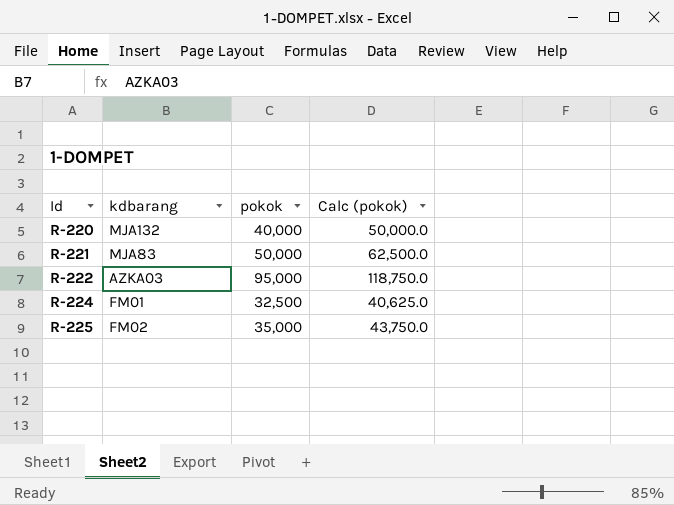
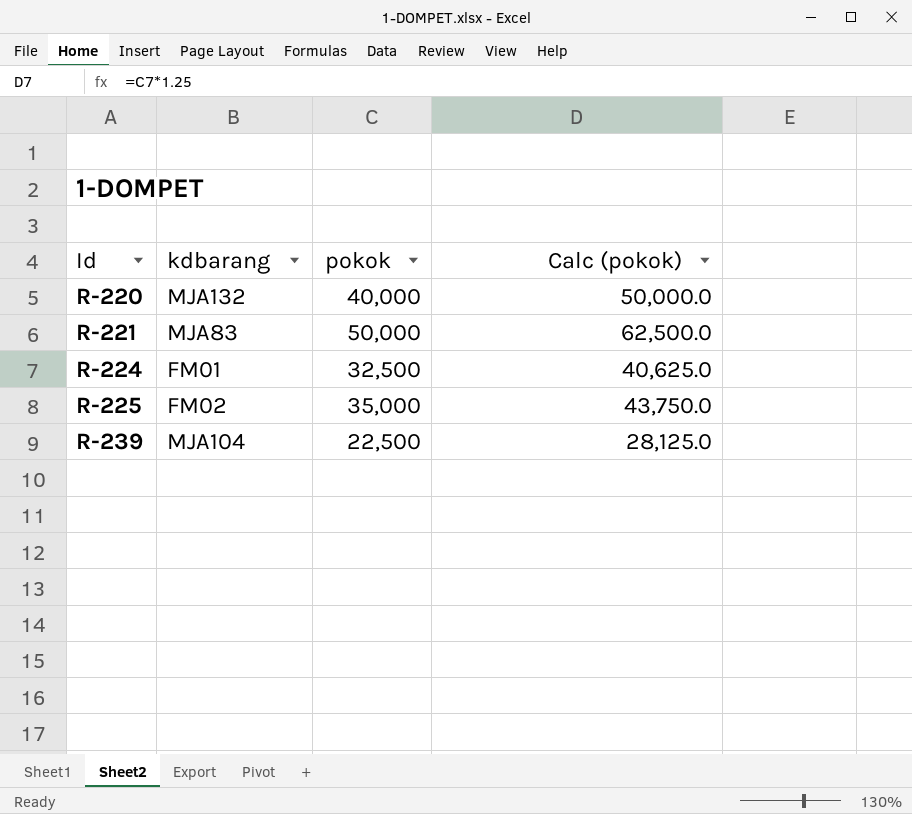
row R-222: AZKA03 | 95,000 | 118,750.0 -> none
row R-239: none -> MJA104 | 22,500 | 28,125.0

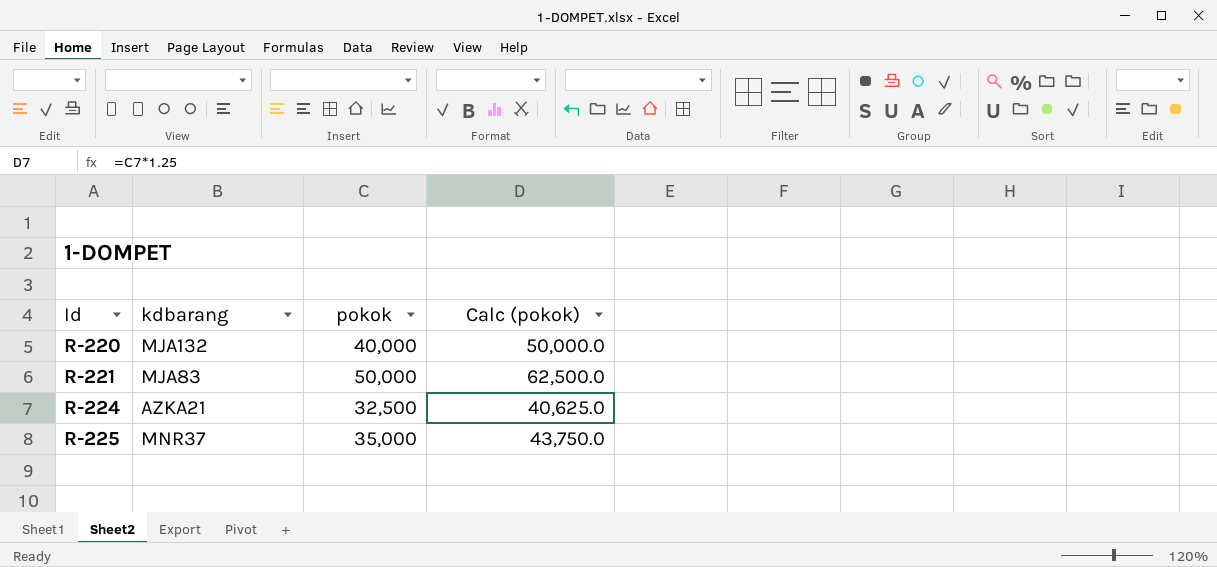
row R-239: MJA104 | 22,500 | 28,125.0 -> none
R-224 | kdbarang: FM01 -> AZKA21
R-225 | kdbarang: FM02 -> MNR37

